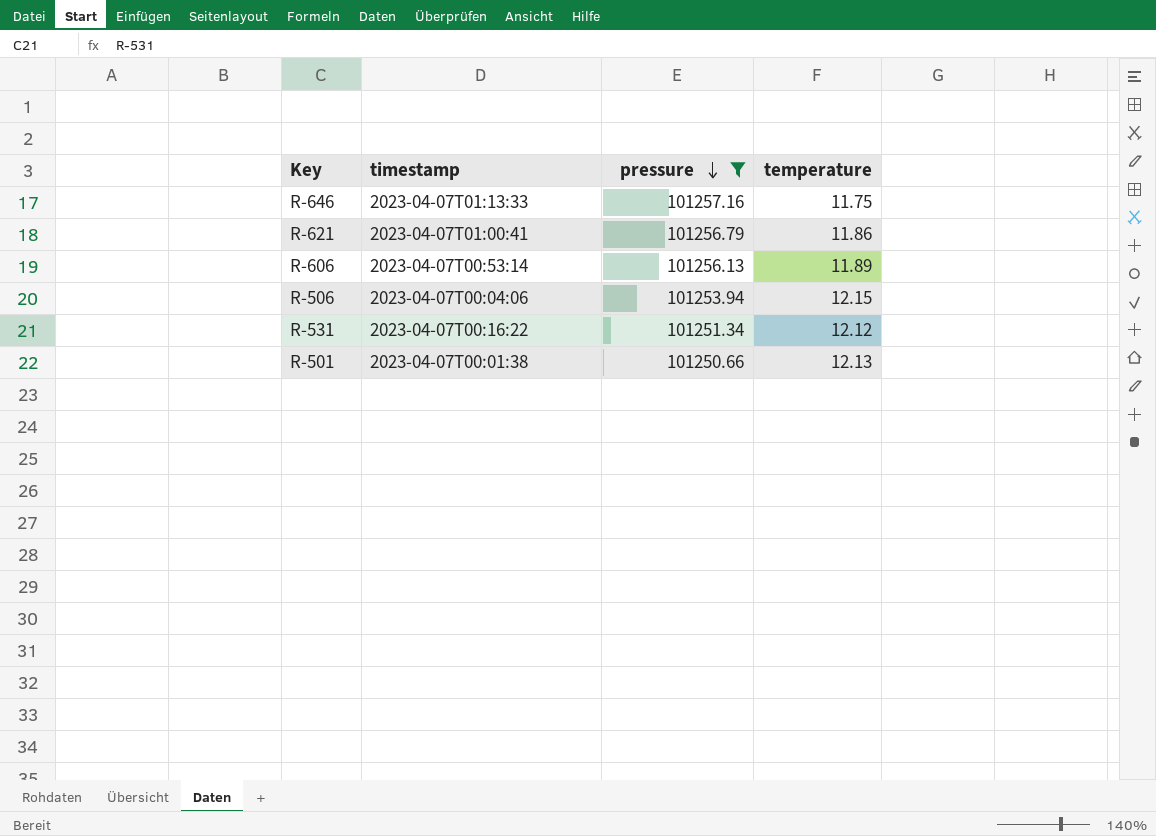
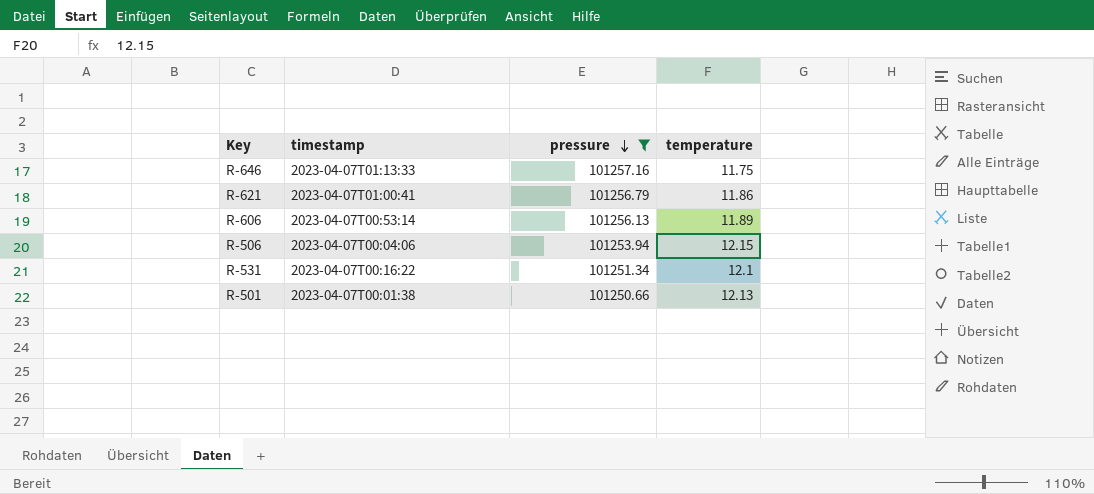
R-531 | temperature: 12.12 -> 12.1

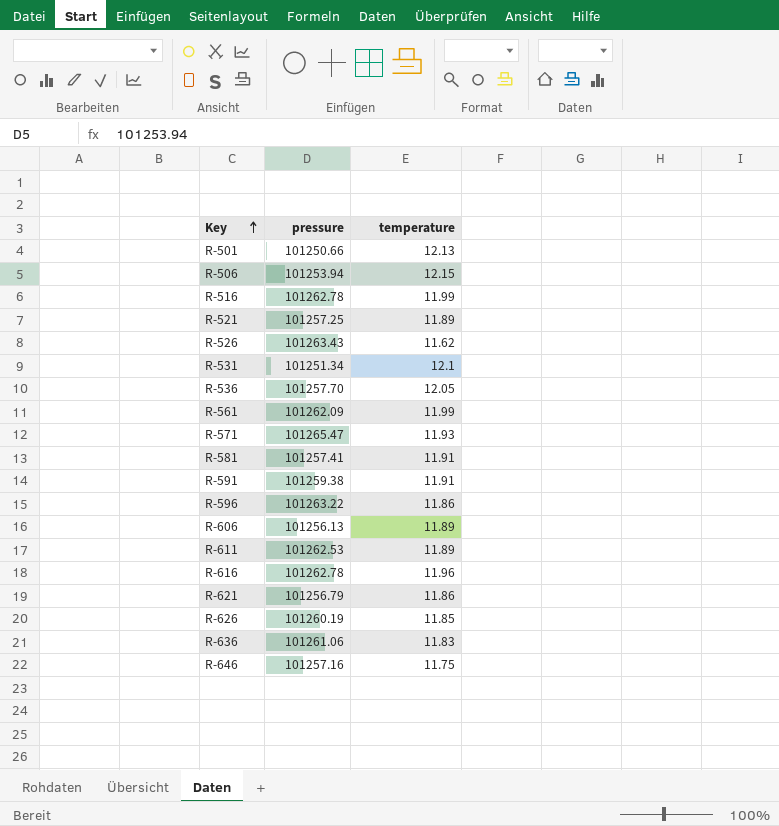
filter: pressure <= 101257.16 -> none
row order: pressure descending -> Key ascending
column timestamp | position: 2 -> none

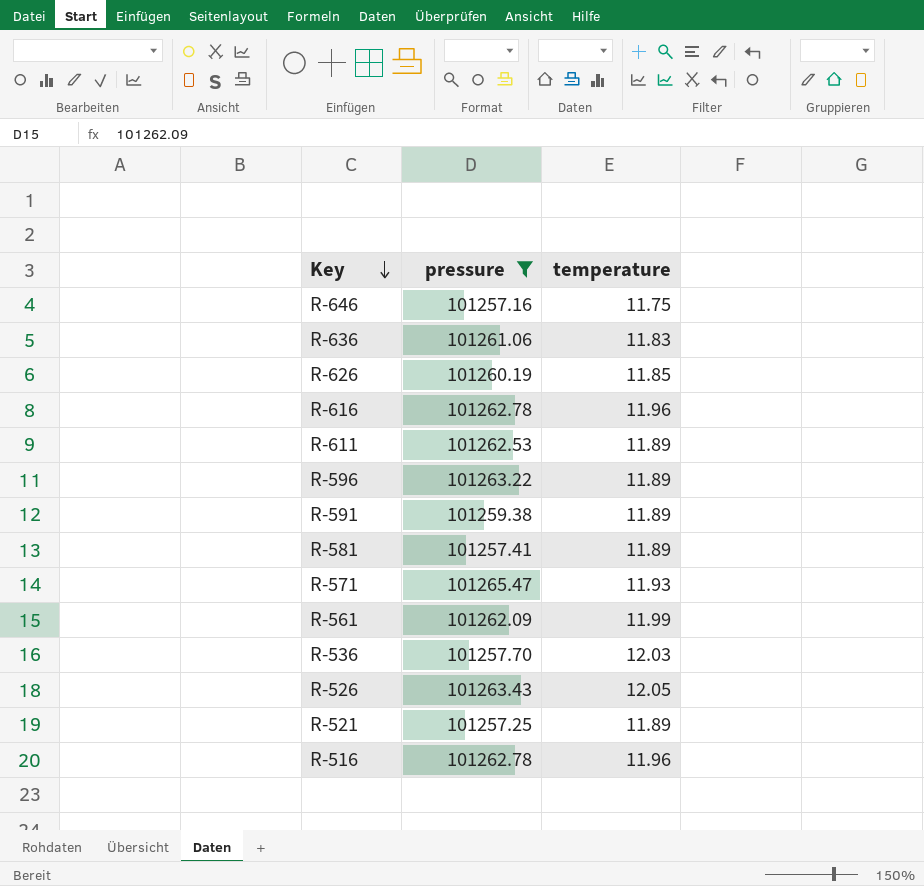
filter: none -> pressure >= 101257.16
row order: Key ascending -> Key descending
R-596 | temperature: 11.86 -> 11.89
R-591 | temperature: 11.91 -> 11.89
R-581 | temperature: 11.91 -> 11.89
R-536 | temperature: 12.05 -> 12.03
R-526 | temperature: 11.62 -> 12.05
R-516 | temperature: 11.99 -> 11.96

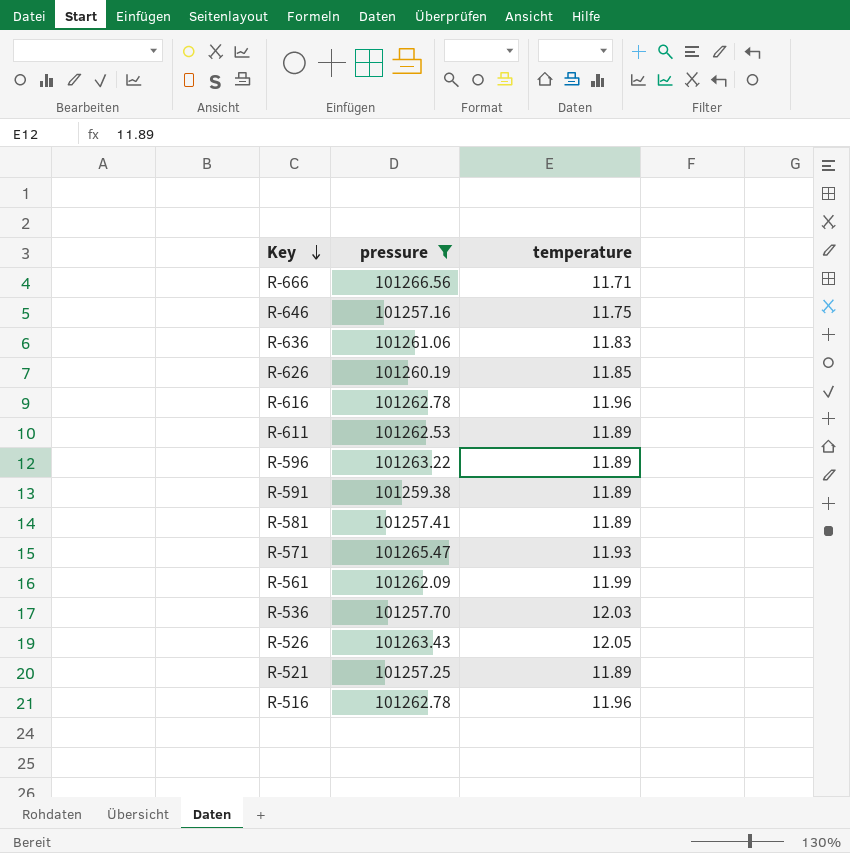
row R-666: none -> 101266.56 | 11.71

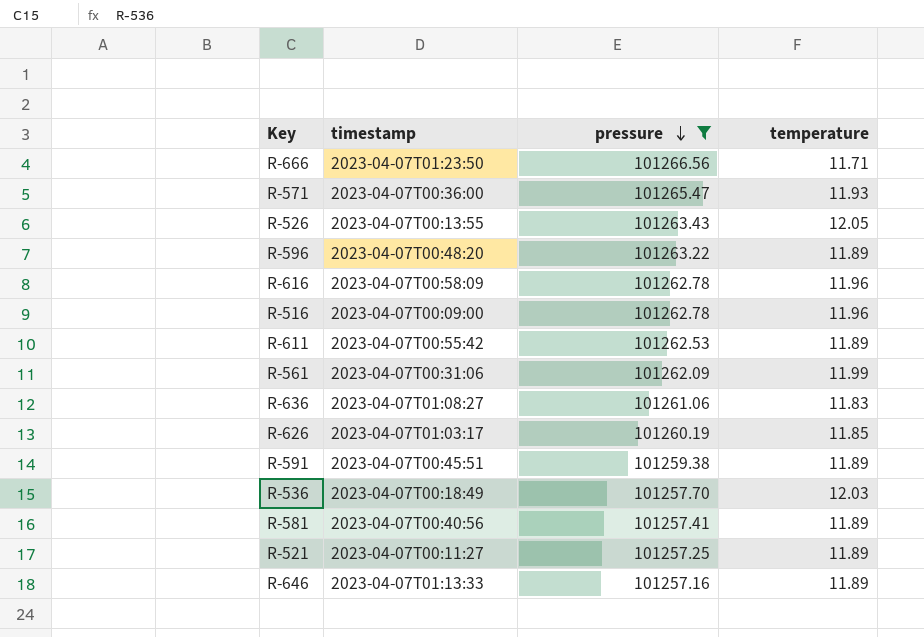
row order: Key descending -> pressure descending
column timestamp | position: none -> 2
R-646 | temperature: 11.75 -> 11.89

